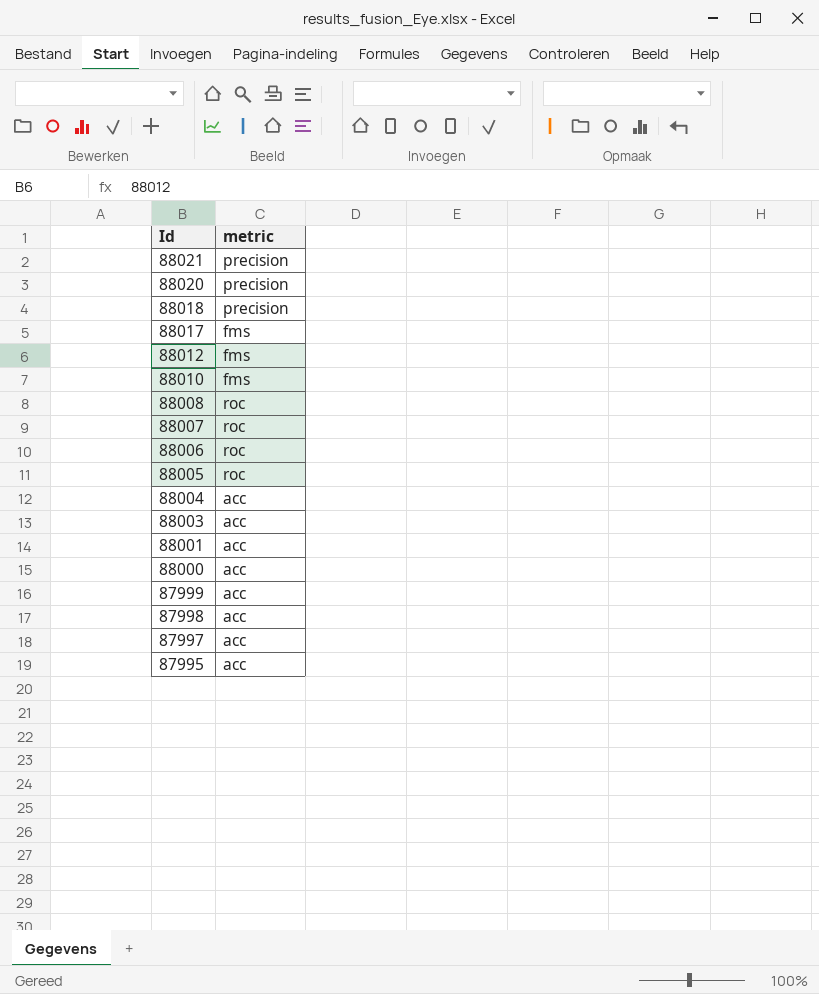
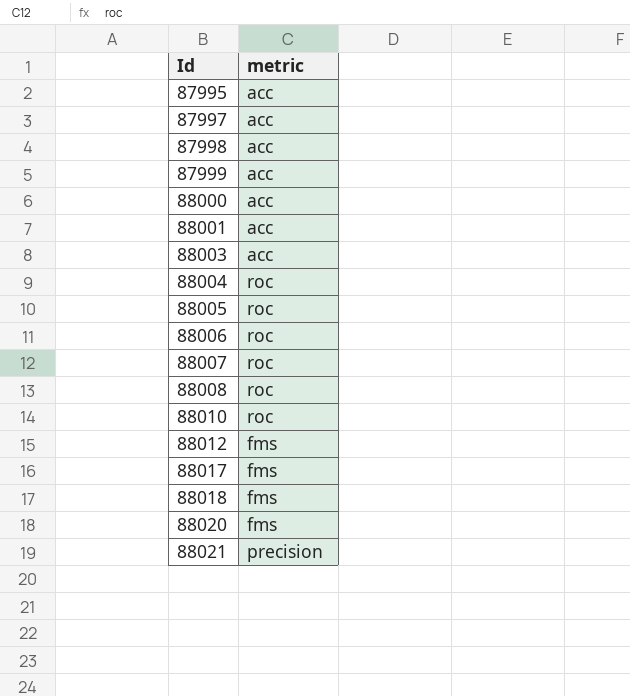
row order: Id descending -> Id ascending
88004 | metric: acc -> roc
88010 | metric: fms -> roc
88018 | metric: precision -> fms
88020 | metric: precision -> fms

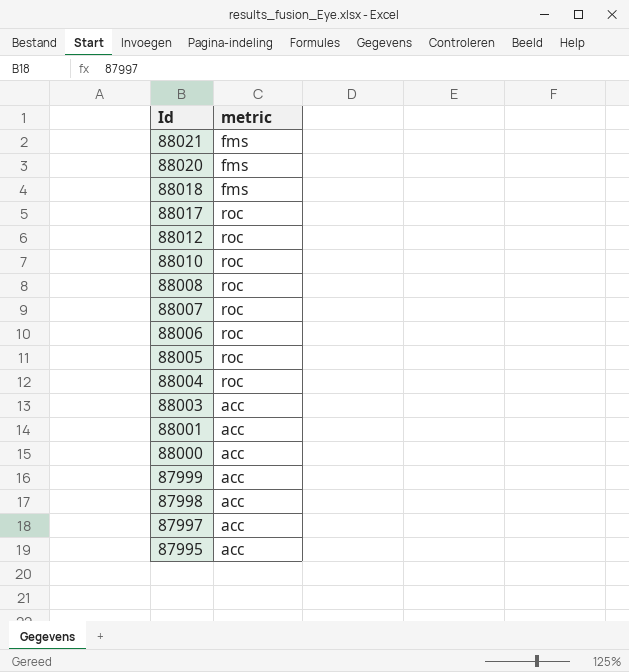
row order: Id ascending -> Id descending
88021 | metric: precision -> fms
88017 | metric: fms -> roc
88012 | metric: fms -> roc

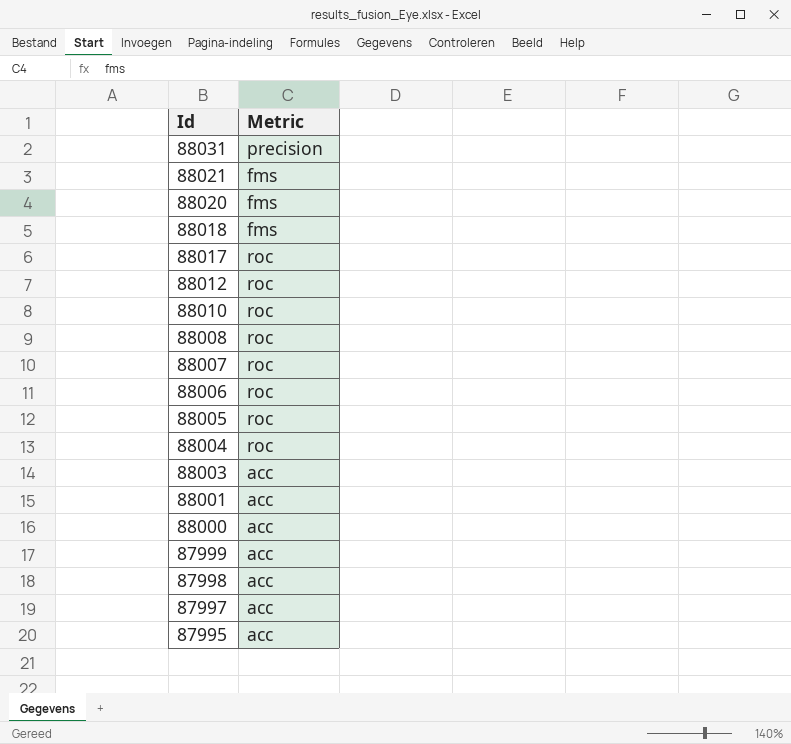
column name: metric -> Metric
row 88031: none -> precision

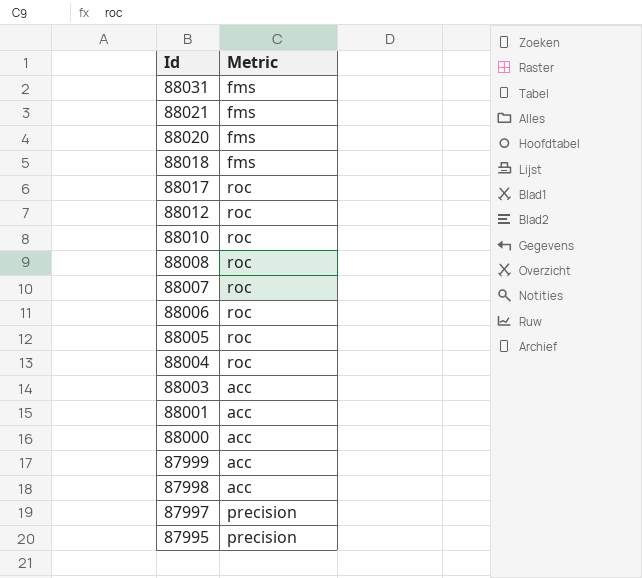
88031 | Metric: precision -> fms
87997 | Metric: acc -> precision
87995 | Metric: acc -> precision

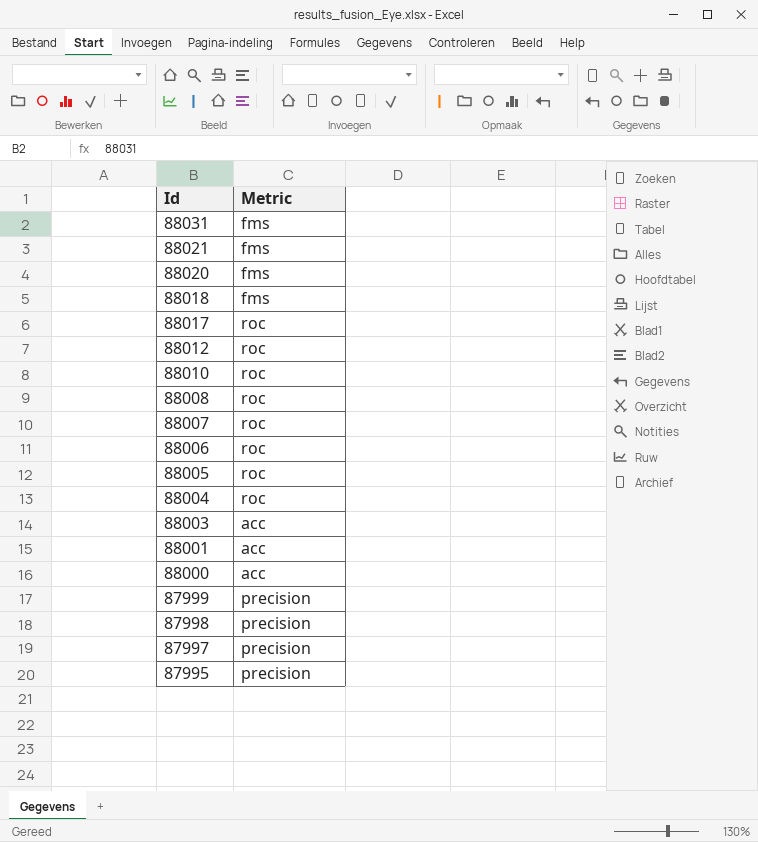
87999 | Metric: acc -> precision
87998 | Metric: acc -> precision

